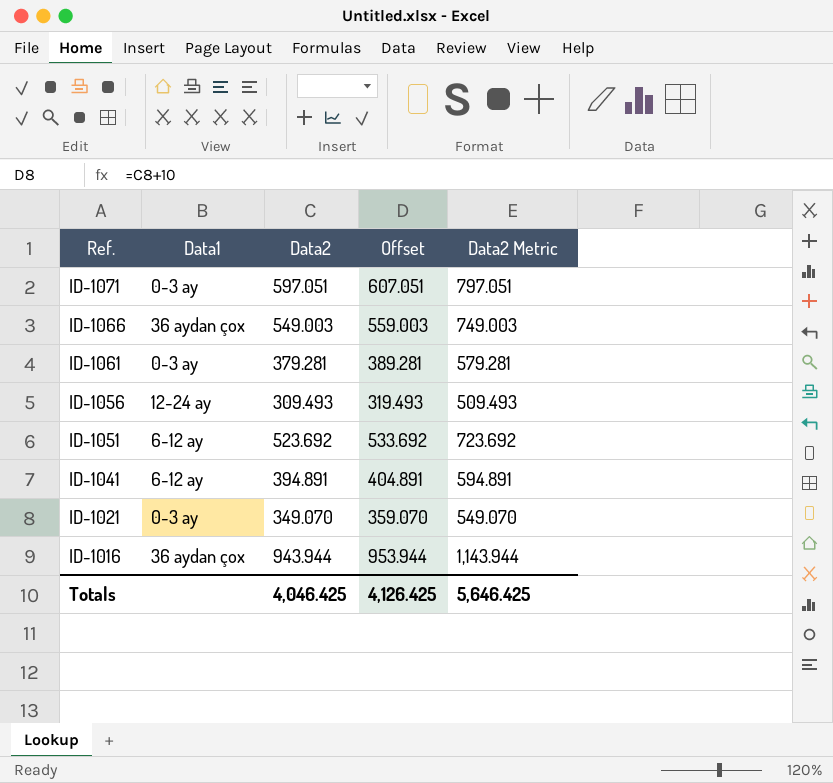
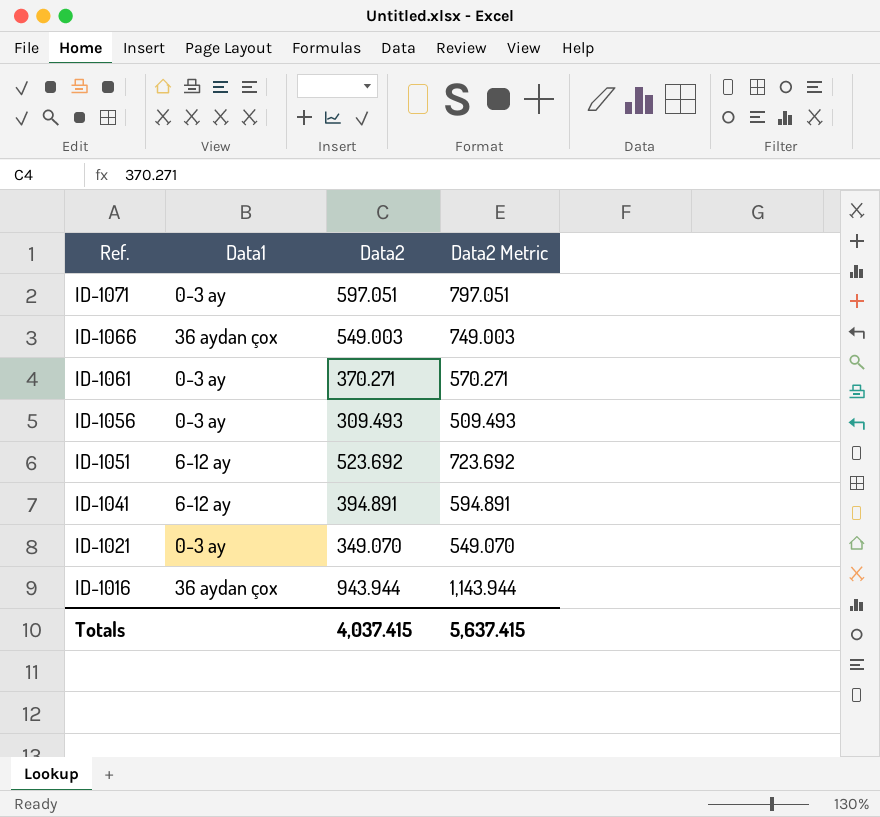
column Offset | formula: [Data2] + 10 -> none
ID-1061 | Data2: 379.281 -> 370.271
ID-1061 | Data2 Metric: 579.281 -> 570.271
ID-1056 | Data1: 12-24 ay -> 0-3 ay
Totals | Data2: 4,046.425 -> 4,037.415
Totals | Data2 Metric: 5,646.425 -> 5,637.415

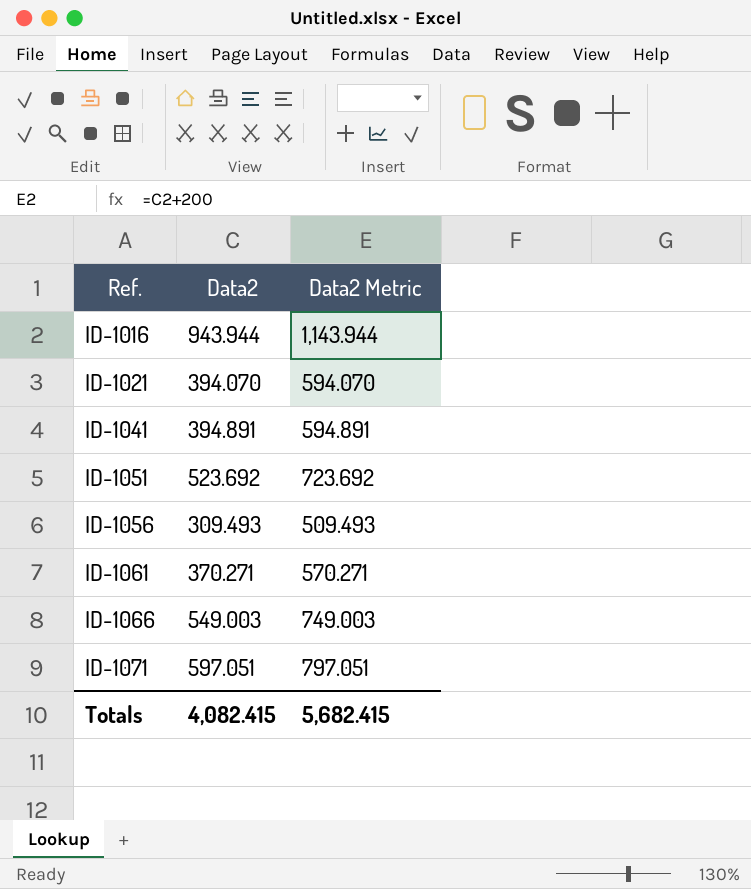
row order: Ref. descending -> Ref. ascending
column Data1 | position: 2 -> none
ID-1021 | Data2: 349.070 -> 394.070
ID-1021 | Data2 Metric: 549.070 -> 594.070
Totals | Data2: 4,037.415 -> 4,082.415
Totals | Data2 Metric: 5,637.415 -> 5,682.415

